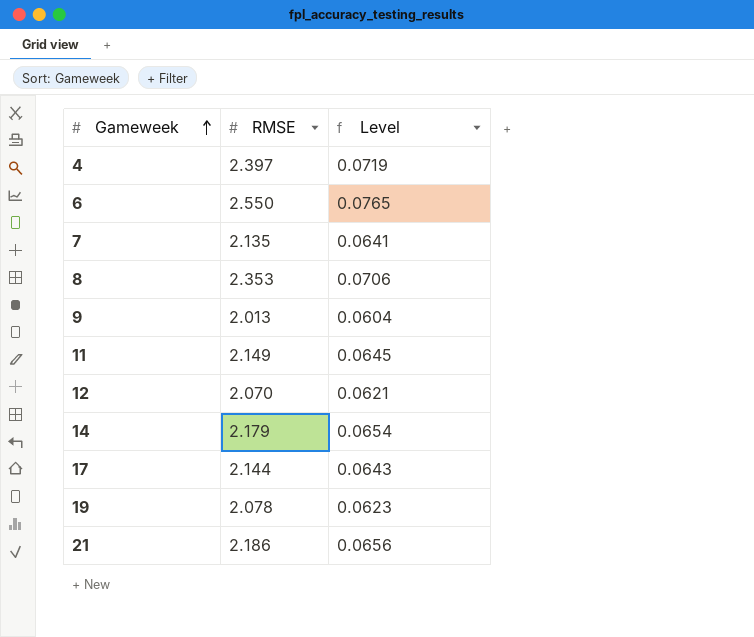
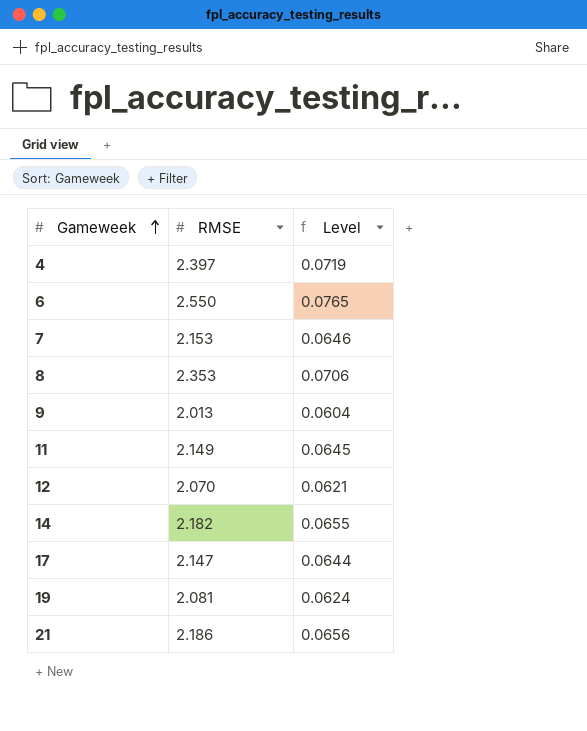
7 | RMSE: 2.135 -> 2.153
7 | Level: 0.0641 -> 0.0646
14 | RMSE: 2.179 -> 2.182
14 | Level: 0.0654 -> 0.0655
17 | RMSE: 2.144 -> 2.147
17 | Level: 0.0643 -> 0.0644
19 | RMSE: 2.078 -> 2.081
19 | Level: 0.0623 -> 0.0624

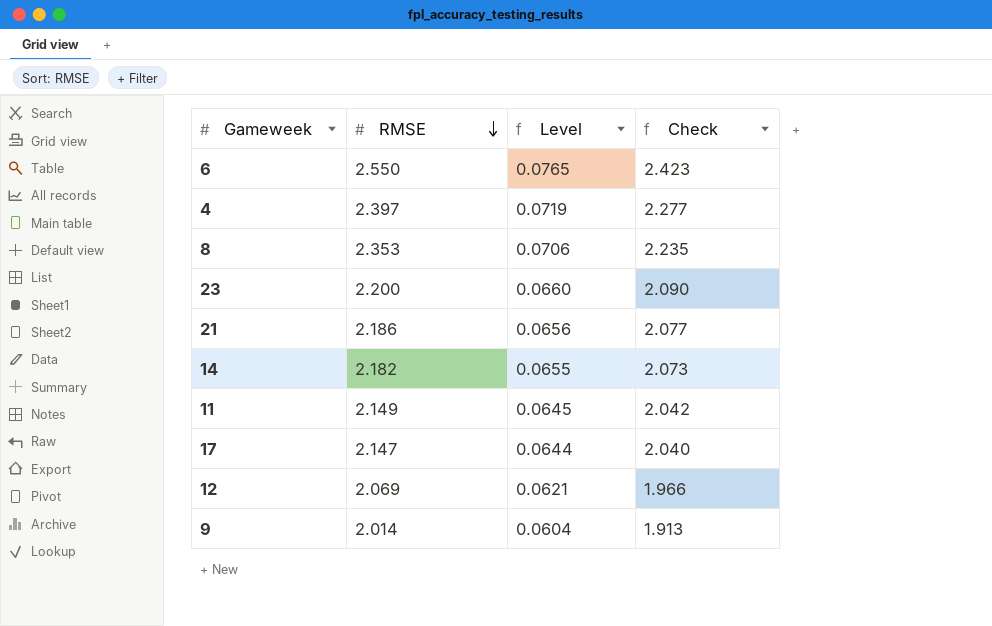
row order: Gameweek ascending -> RMSE descending
column Check | formula: none -> [RMSE] * 0.95
row 7: 2.153 | 0.0646 -> none
row 19: 2.081 | 0.0624 -> none
row 23: none -> 2.200 | 0.0660 | 2.090
12 | RMSE: 2.070 -> 2.069
9 | RMSE: 2.013 -> 2.014

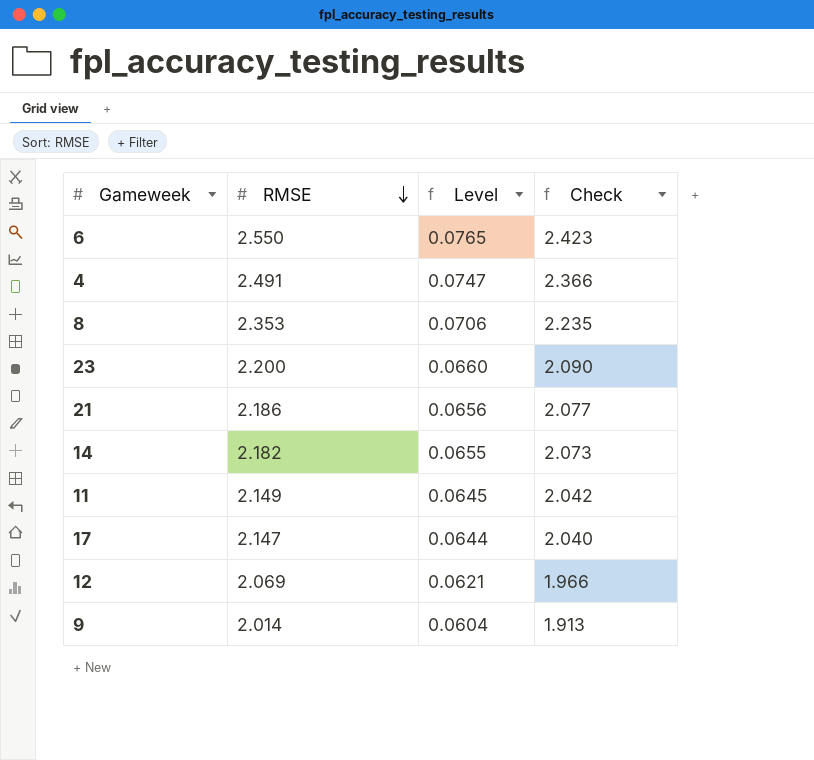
4 | RMSE: 2.397 -> 2.491
4 | Level: 0.0719 -> 0.0747
4 | Check: 2.277 -> 2.366

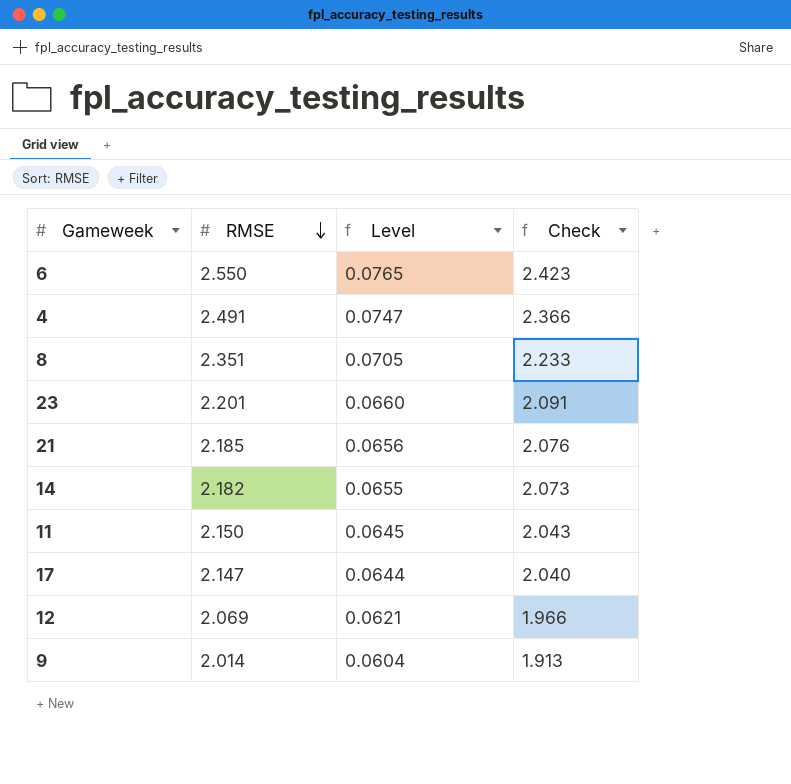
8 | RMSE: 2.353 -> 2.351
8 | Level: 0.0706 -> 0.0705
8 | Check: 2.235 -> 2.233
23 | RMSE: 2.200 -> 2.201
23 | Check: 2.090 -> 2.091
21 | RMSE: 2.186 -> 2.185
21 | Check: 2.077 -> 2.076
11 | RMSE: 2.149 -> 2.150
11 | Check: 2.042 -> 2.043

